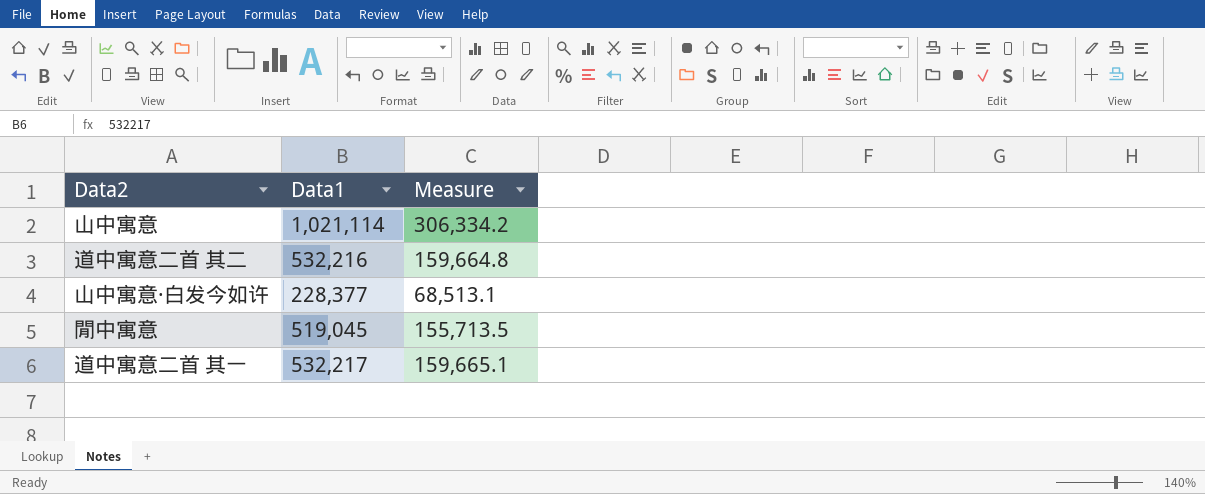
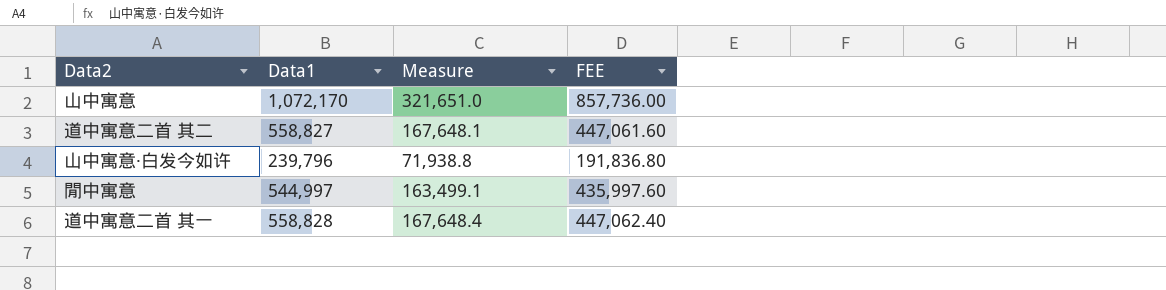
column FEE | formula: none -> [Data1] * 0.8
山中寓意 | Data1: 1,021,114 -> 1,072,170
山中寓意 | Measure: 306,334.2 -> 321,651.0
道中寓意二首 其二 | Data1: 532,216 -> 558,827
道中寓意二首 其二 | Measure: 159,664.8 -> 167,648.1
山中寓意·白发今如许 | Data1: 228,377 -> 239,796
山中寓意·白发今如许 | Measure: 68,513.1 -> 71,938.8
閒中寓意 | Data1: 519,045 -> 544,997
閒中寓意 | Measure: 155,713.5 -> 163,499.1
道中寓意二首 其一 | Data1: 532,217 -> 558,828
道中寓意二首 其一 | Measure: 159,665.1 -> 167,648.4

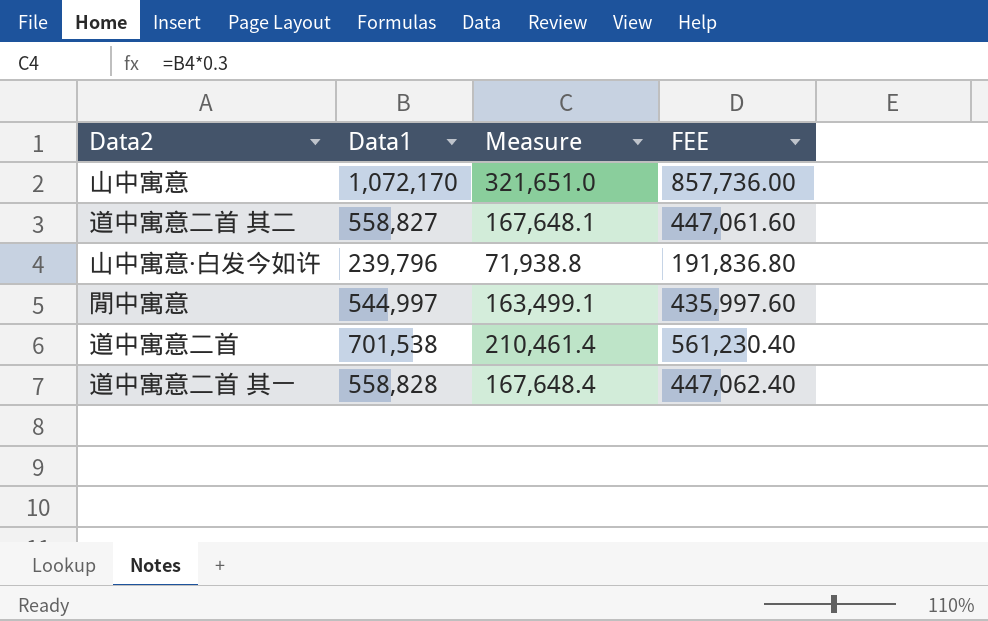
row 道中寓意二首: none -> 701,538 | 210,461.4 | 561,230.40

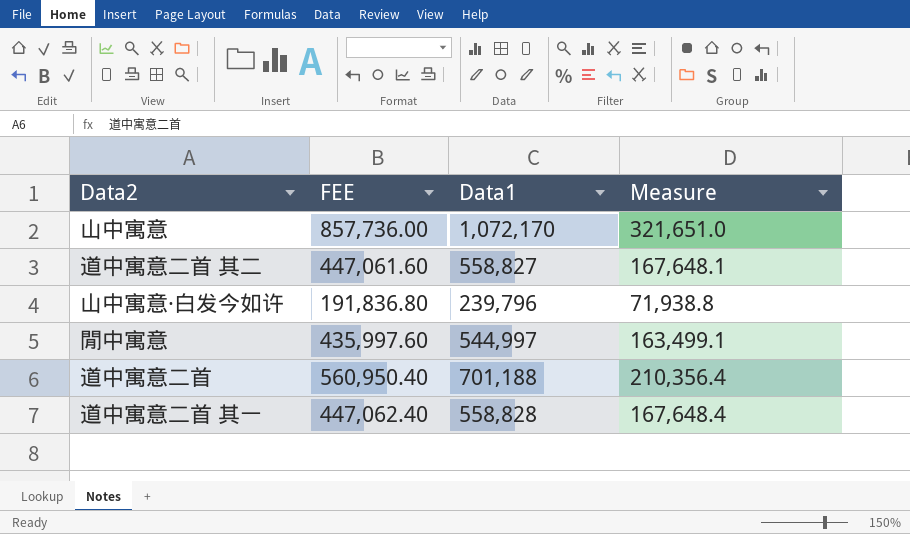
column FEE | position: 4 -> 2
道中寓意二首 | FEE: 561,230.40 -> 560,950.40
道中寓意二首 | Data1: 701,538 -> 701,188
道中寓意二首 | Measure: 210,461.4 -> 210,356.4

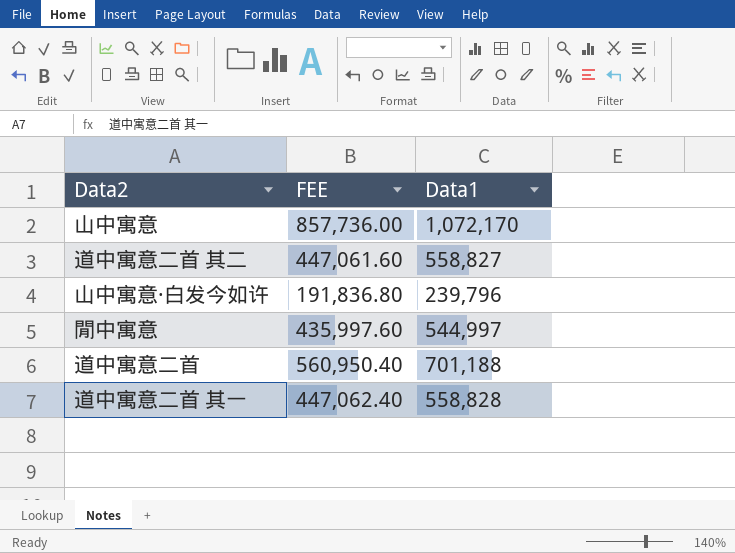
column Measure | formula: [Data1] * 0.3 -> none

